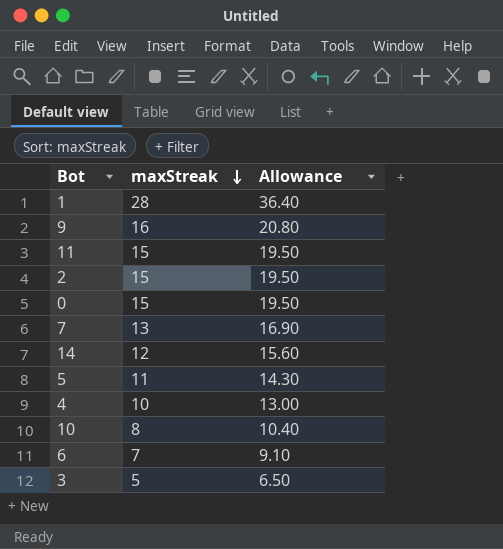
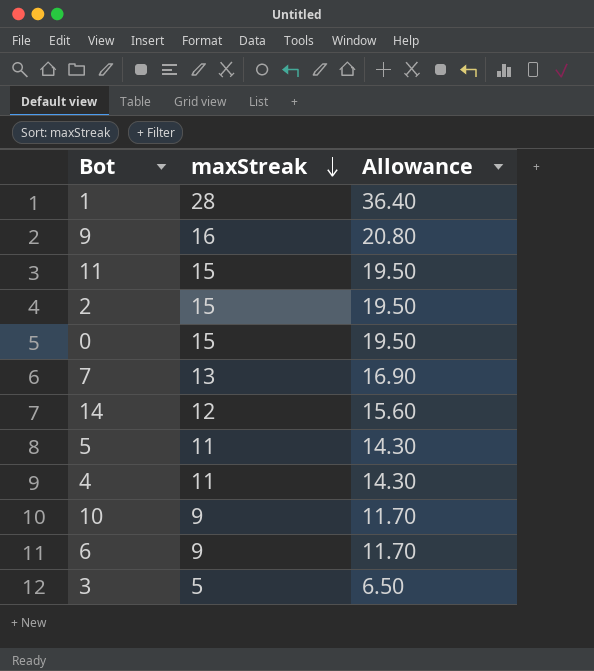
4 | maxStreak: 10 -> 11
4 | Allowance: 13.00 -> 14.30
10 | maxStreak: 8 -> 9
10 | Allowance: 10.40 -> 11.70
6 | maxStreak: 7 -> 9
6 | Allowance: 9.10 -> 11.70

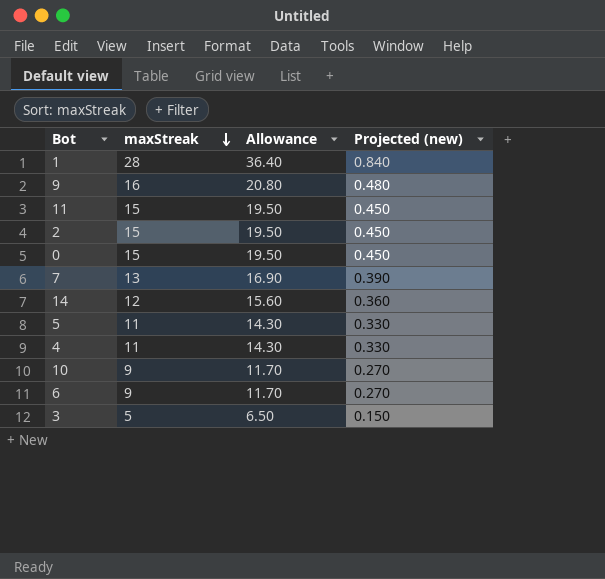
column Projected (new) | formula: none -> [maxStreak] * 0.03

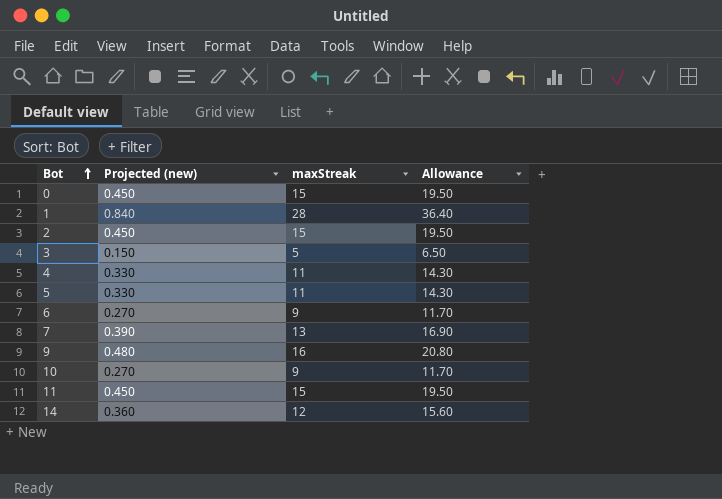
row order: maxStreak descending -> Bot ascending
column Projected (new) | position: 4 -> 2

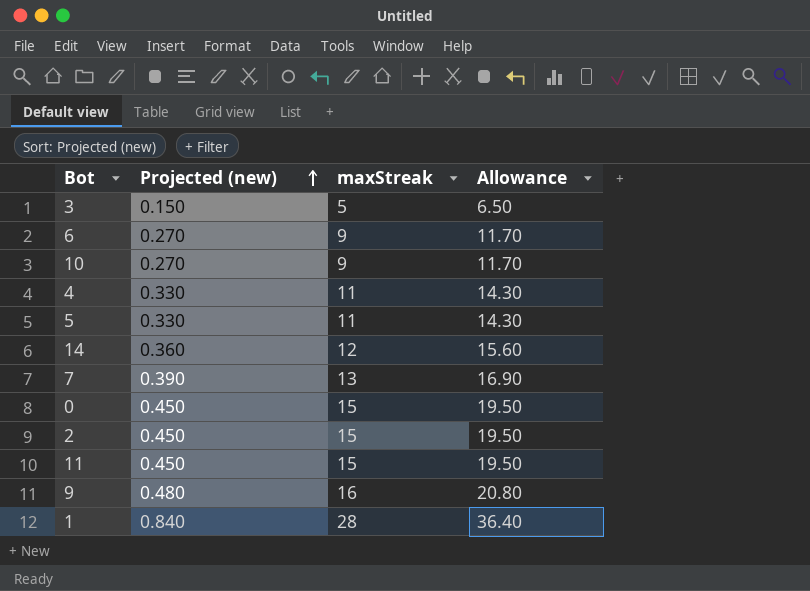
row order: Bot ascending -> Projected (new) ascending

